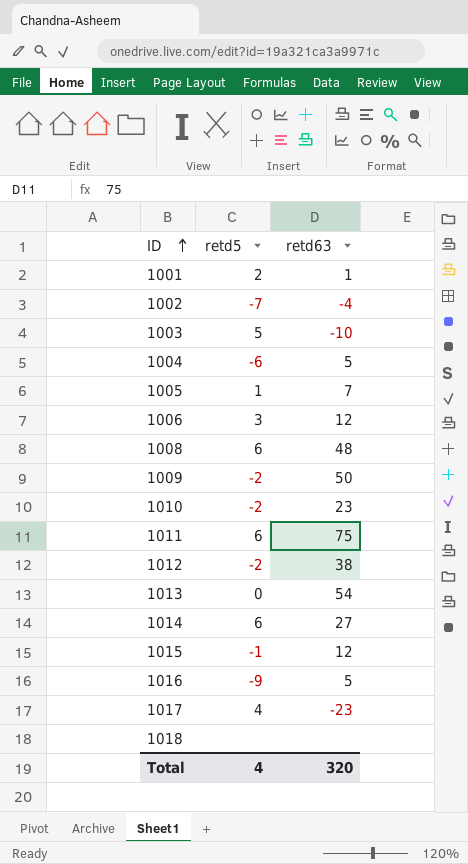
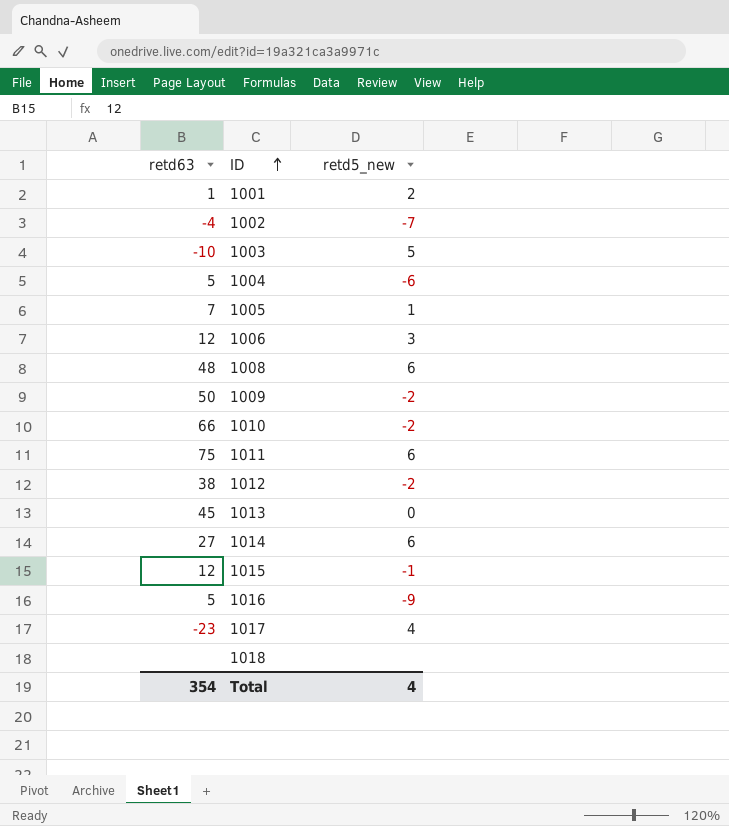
column retd63 | position: 3 -> 1
column name: retd5 -> retd5_new
1010 | retd63: 23 -> 66
1013 | retd63: 54 -> 45
Total | retd63: 320 -> 354

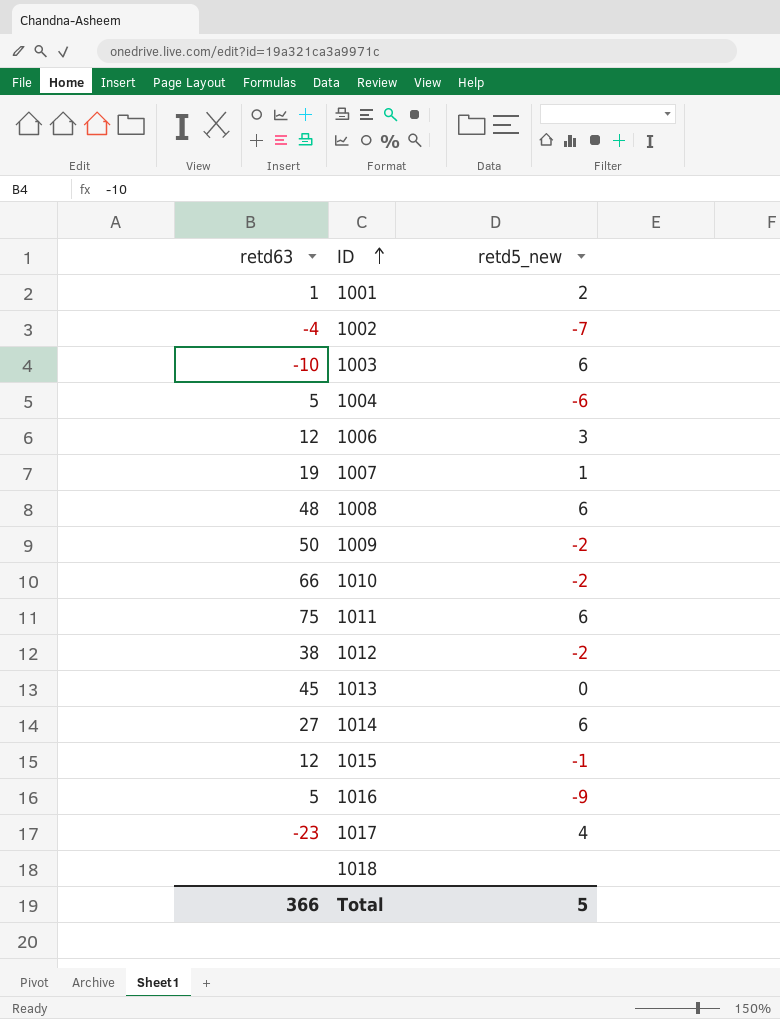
row 1005: 7 | 1 -> none
1003 | retd5_new: 5 -> 6
row 1007: none -> 19 | 1
Total | retd63: 354 -> 366
Total | retd5_new: 4 -> 5

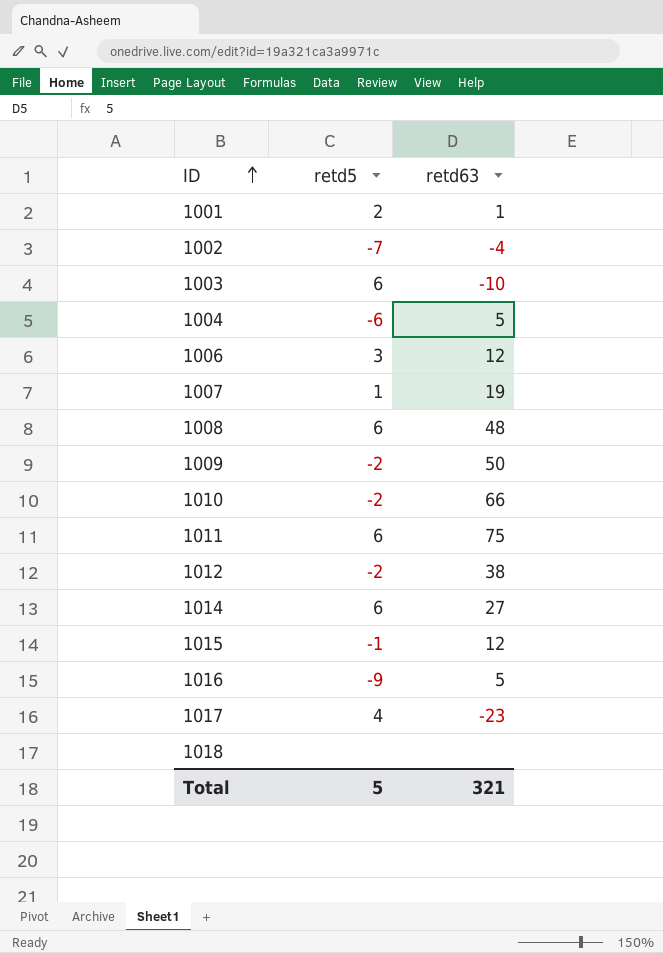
column name: retd5_new -> retd5
column retd63 | position: 1 -> 3
row 1013: 45 | 0 -> none
Total | retd63: 366 -> 321

